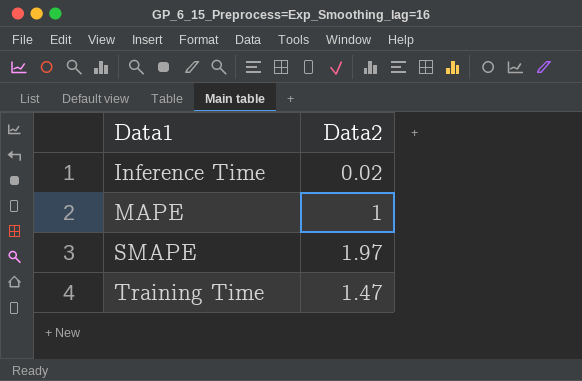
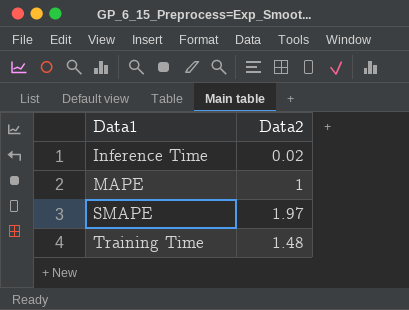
Training Time | Data2: 1.47 -> 1.48

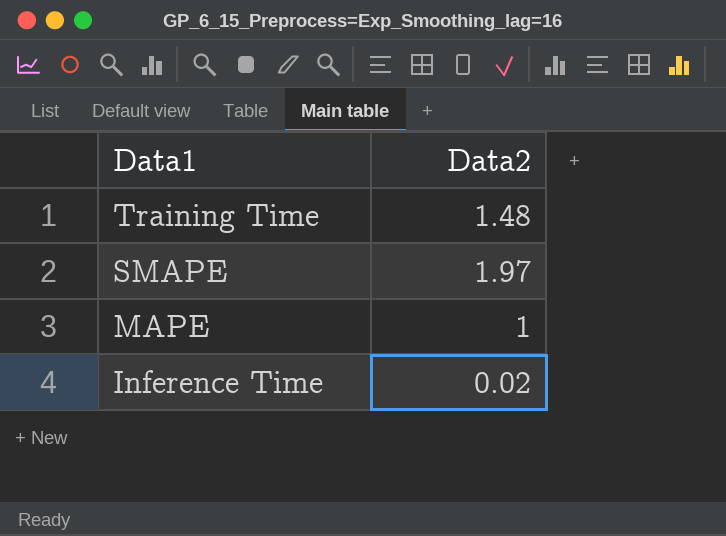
row order: Data1 ascending -> Data1 descending

